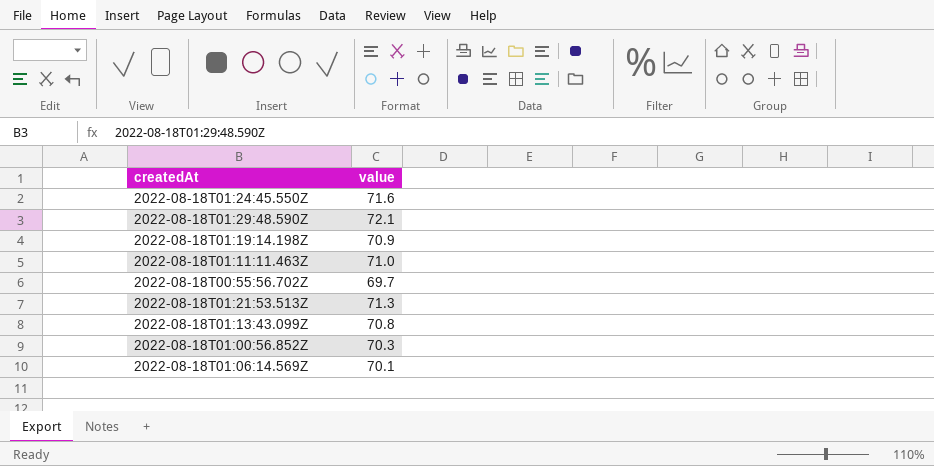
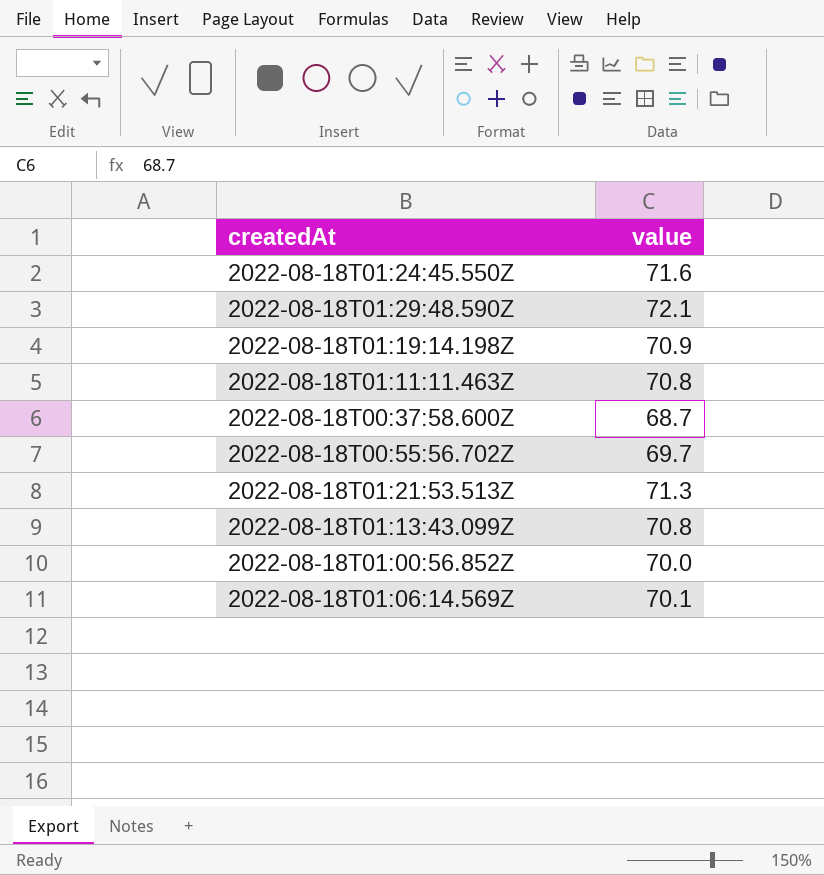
2022-08-18T01:11:11.463Z | value: 71.0 -> 70.8
row 2022-08-18T00:37:58.600Z: none -> 68.7
2022-08-18T01:00:56.852Z | value: 70.3 -> 70.0

